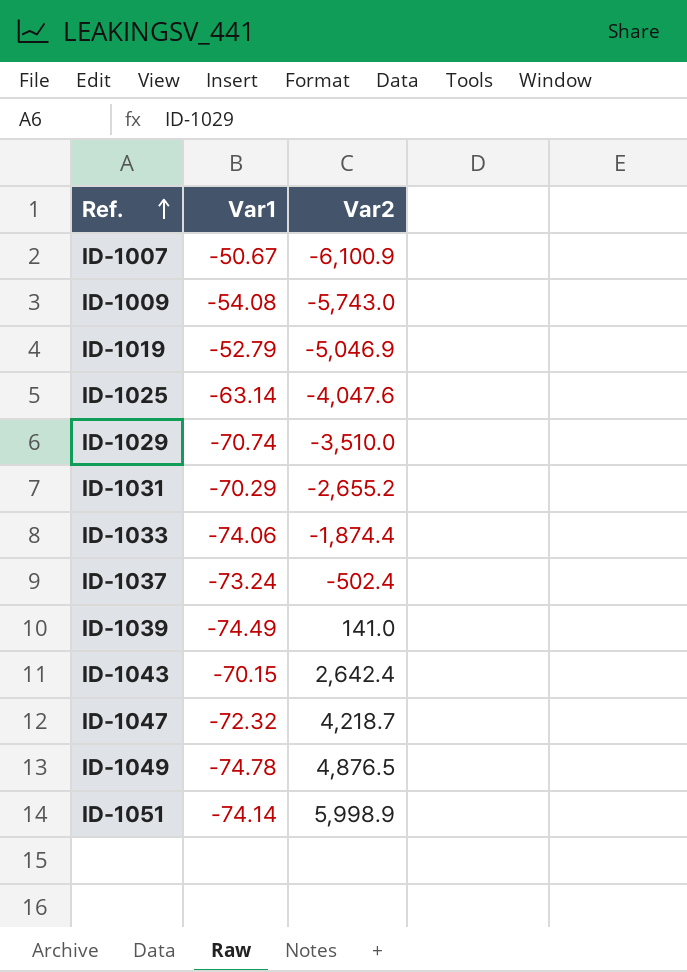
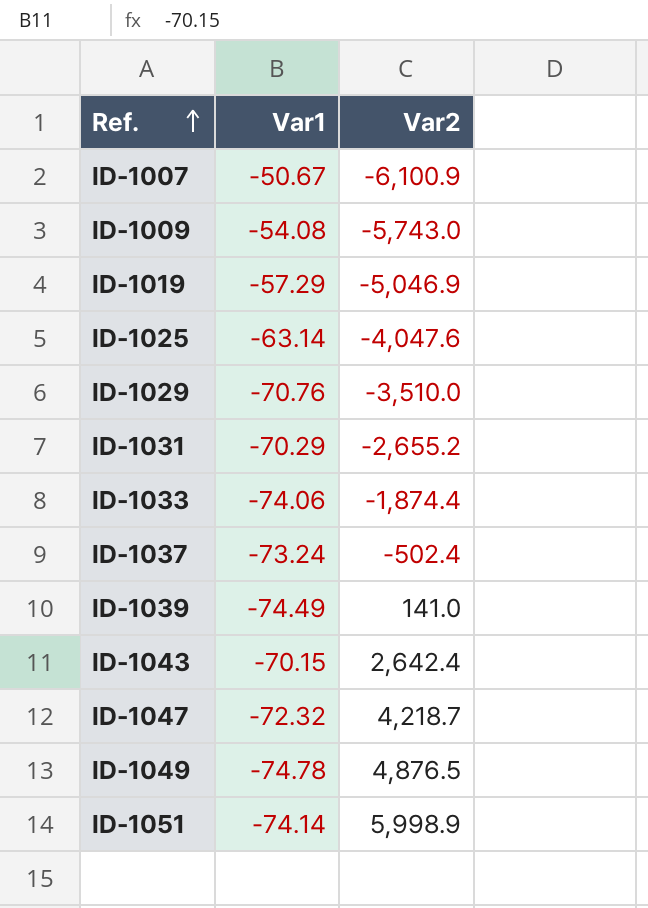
ID-1019 | Var1: -52.79 -> -57.29
ID-1029 | Var1: -70.74 -> -70.76

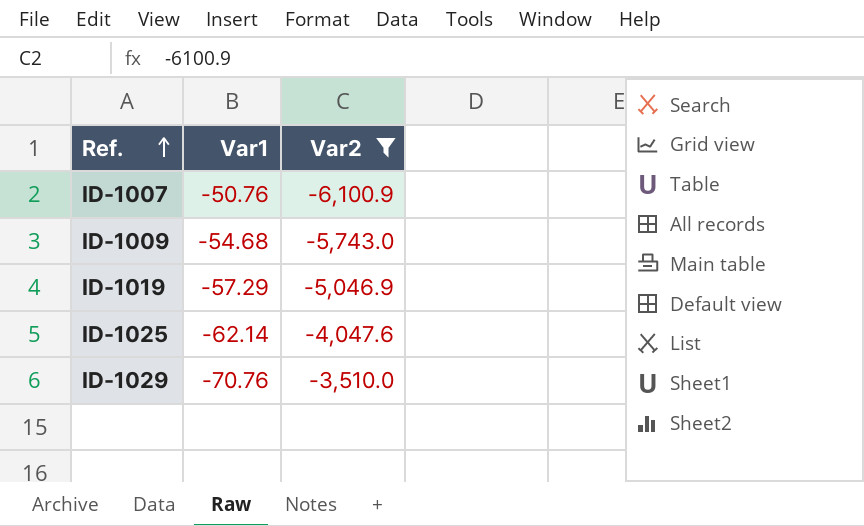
filter: none -> Var2 <= -3,510.0
ID-1007 | Var1: -50.67 -> -50.76
ID-1009 | Var1: -54.08 -> -54.68
ID-1025 | Var1: -63.14 -> -62.14

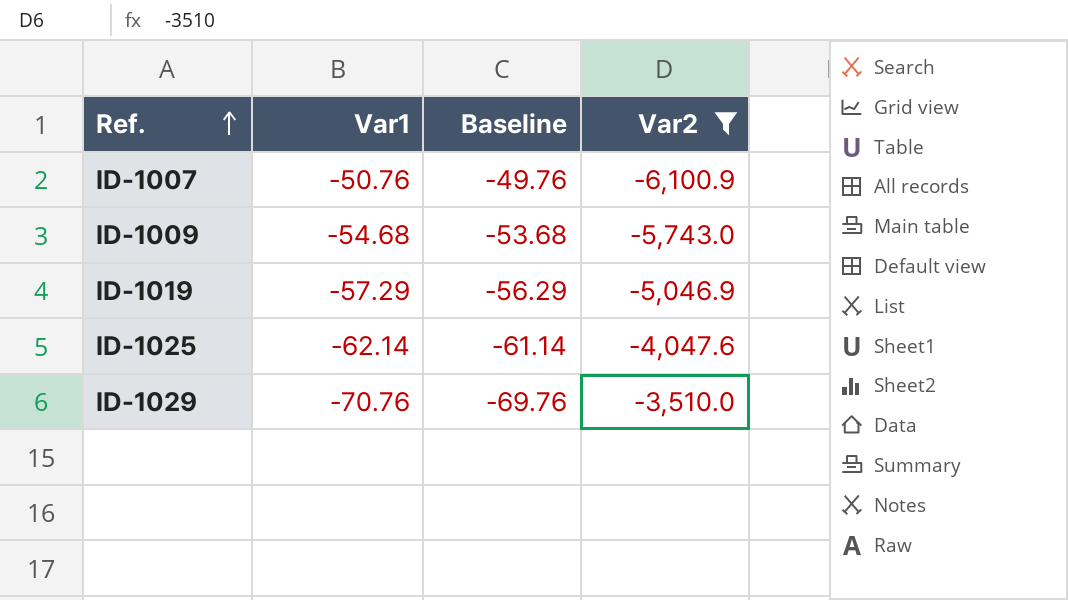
column Baseline | formula: none -> [Var1] + 1

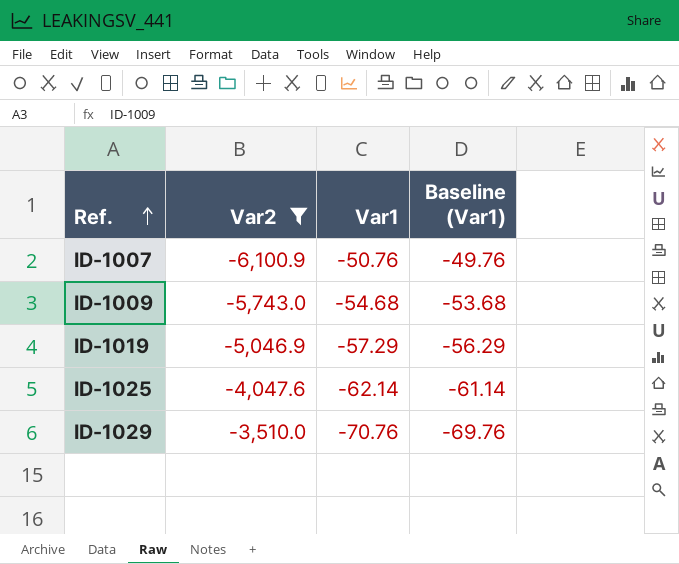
column Var2 | position: 4 -> 2
column name: Baseline -> Baseline (Var1)

